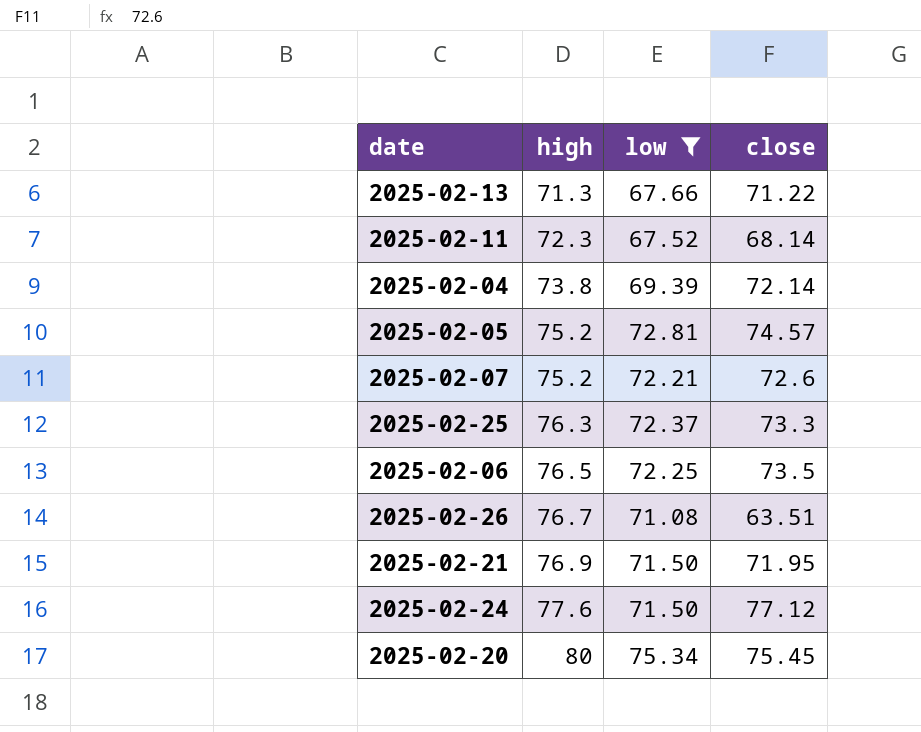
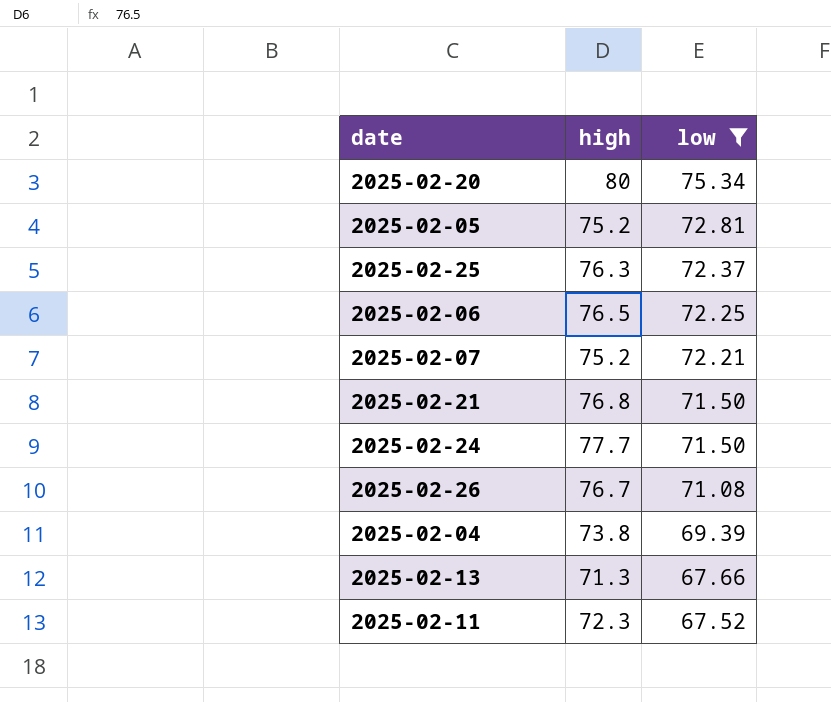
row order: high ascending -> low descending
column close | position: 4 -> none
2025-02-21 | high: 76.9 -> 76.8
2025-02-24 | high: 77.6 -> 77.7

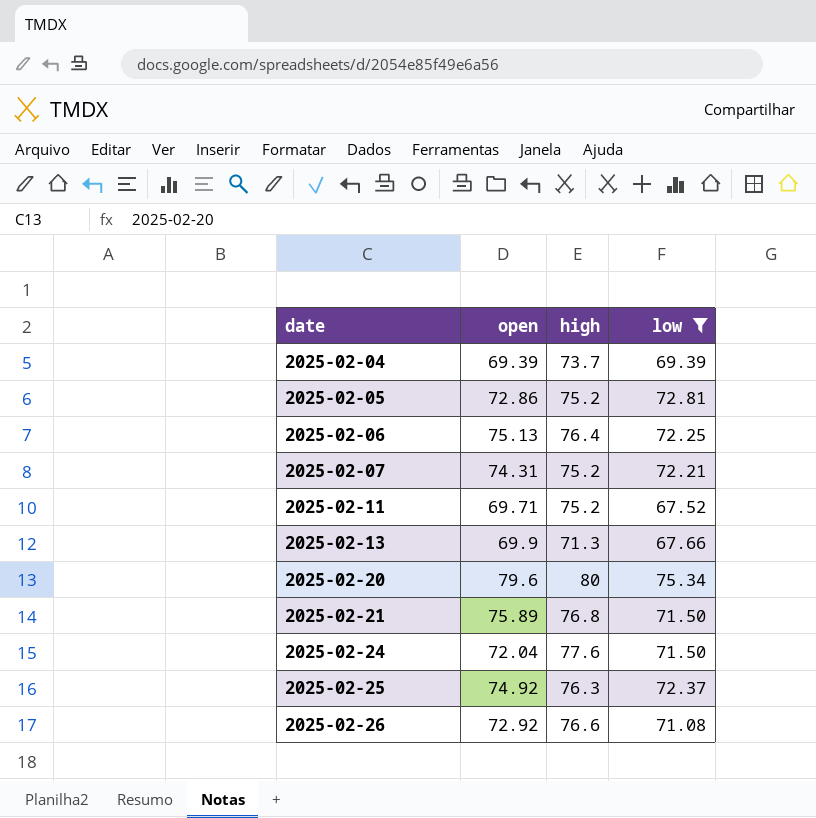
row order: low descending -> date ascending
column open | position: none -> 2
2025-02-04 | high: 73.8 -> 73.7
2025-02-06 | high: 76.5 -> 76.4
2025-02-11 | high: 72.3 -> 75.2
2025-02-24 | high: 77.7 -> 77.6
2025-02-26 | high: 76.7 -> 76.6

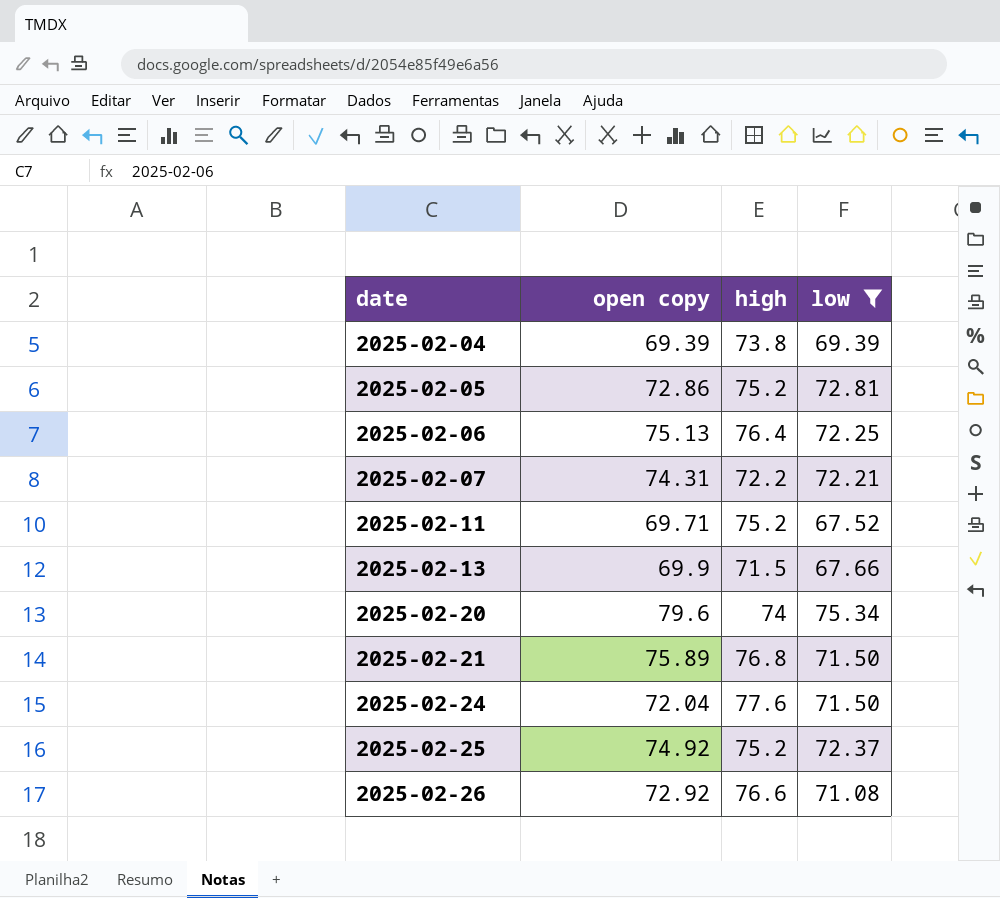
column name: open -> open copy
2025-02-04 | high: 73.7 -> 73.8
2025-02-07 | high: 75.2 -> 72.2
2025-02-13 | high: 71.3 -> 71.5
2025-02-20 | high: 80 -> 74
2025-02-25 | high: 76.3 -> 75.2

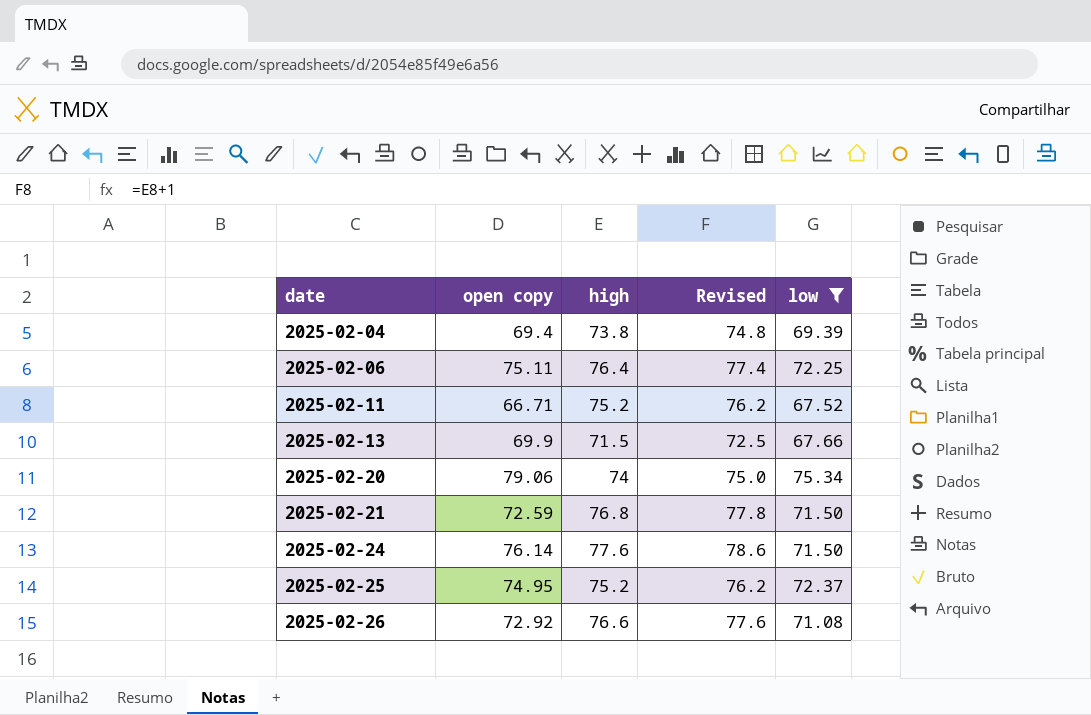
column Revised | formula: none -> [high] + 1
row 2025-02-05: 72.86 | 75.2 | 72.81 -> none
row 2025-02-07: 74.31 | 72.2 | 72.21 -> none
2025-02-04 | open copy: 69.39 -> 69.4
2025-02-06 | open copy: 75.13 -> 75.11
2025-02-11 | open copy: 69.71 -> 66.71
2025-02-20 | open copy: 79.6 -> 79.06
2025-02-21 | open copy: 75.89 -> 72.59
2025-02-24 | open copy: 72.04 -> 76.14
2025-02-25 | open copy: 74.92 -> 74.95

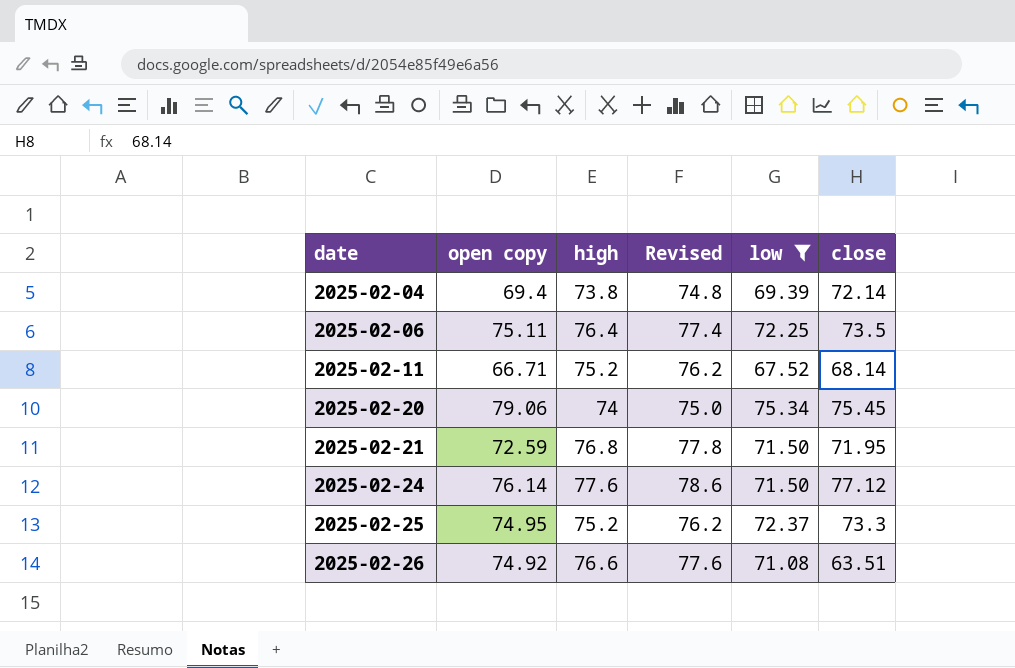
column close | position: none -> 6
row 2025-02-13: 69.9 | 71.5 | 72.5 | 67.66 -> none
2025-02-26 | open copy: 72.92 -> 74.92

